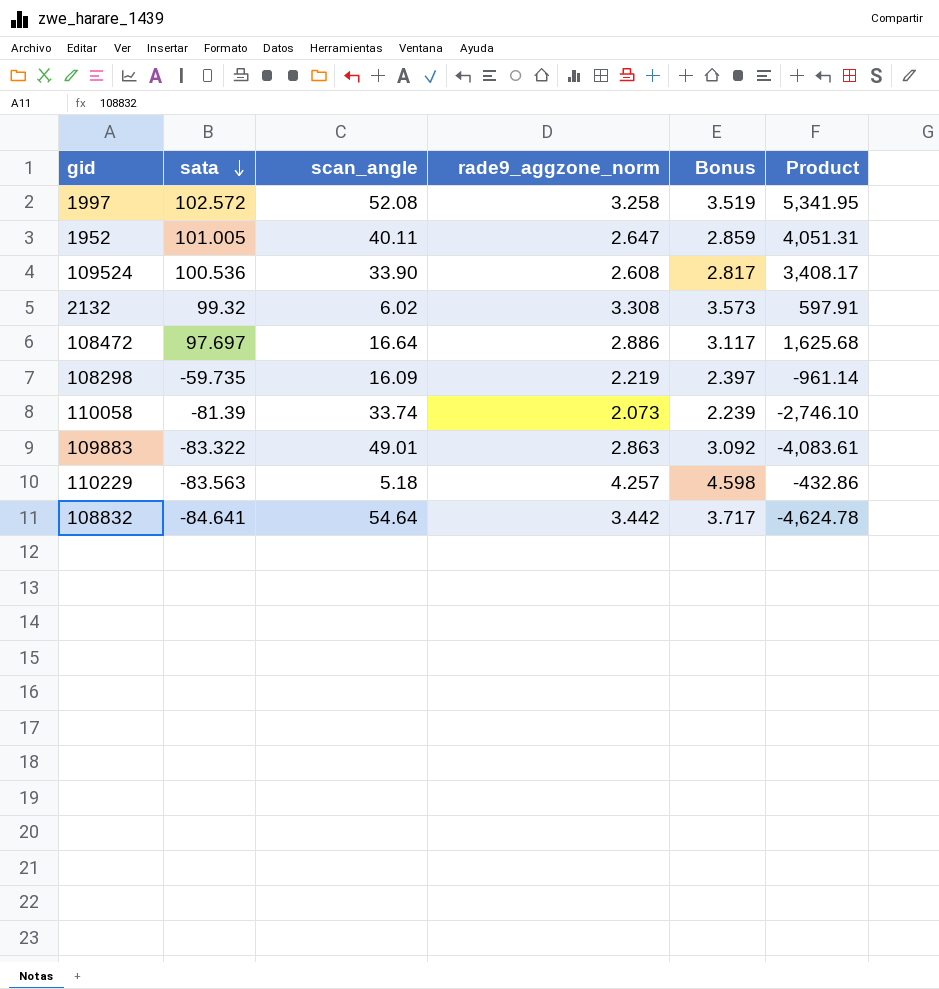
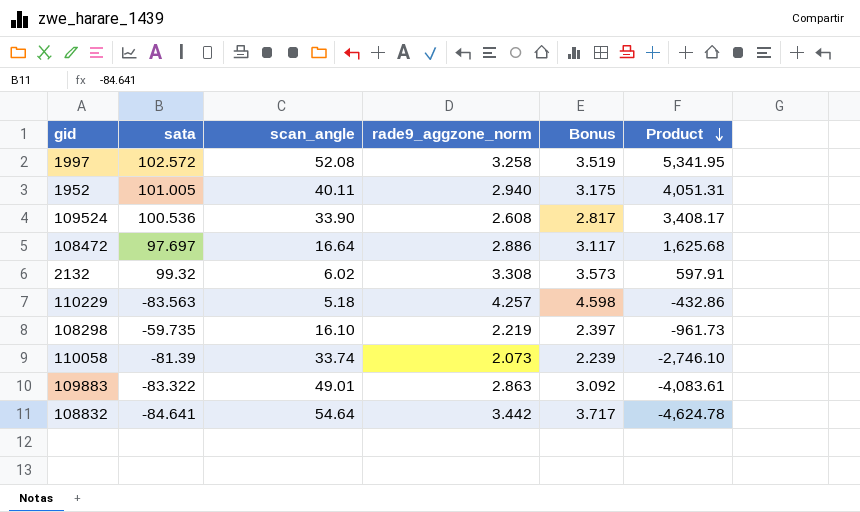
row order: sata descending -> Product descending
1952 | rade9_aggzone_norm: 2.647 -> 2.940
1952 | Bonus: 2.859 -> 3.175
108298 | scan_angle: 16.09 -> 16.10
108298 | Product: -961.14 -> -961.73

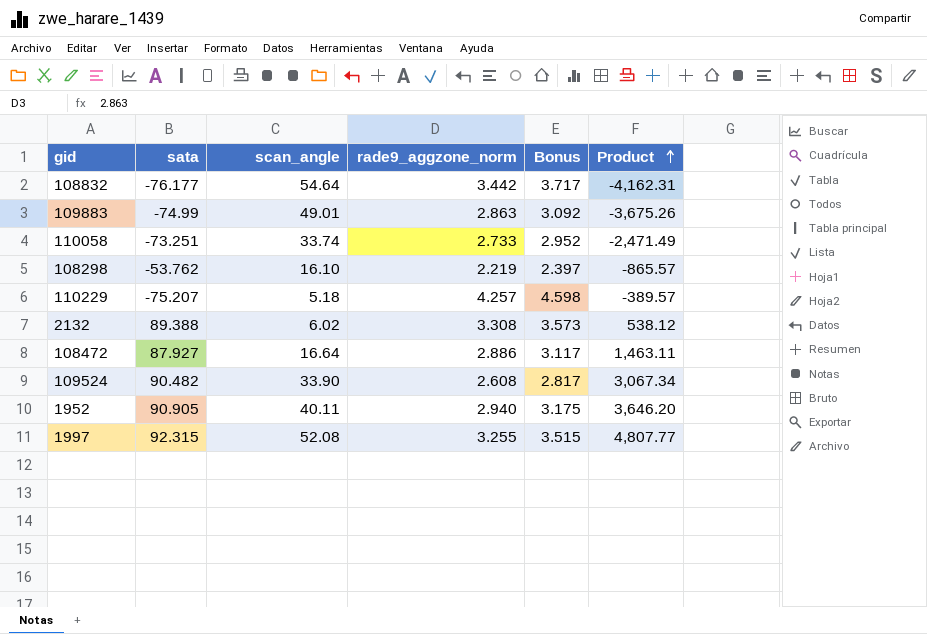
row order: Product descending -> Product ascending
108832 | sata: -84.641 -> -76.177
108832 | Product: -4,624.78 -> -4,162.31
109883 | sata: -83.322 -> -74.99
109883 | Product: -4,083.61 -> -3,675.26
110058 | sata: -81.39 -> -73.251
110058 | rade9_aggzone_norm: 2.073 -> 2.733
110058 | Bonus: 2.239 -> 2.952
110058 | Product: -2,746.10 -> -2,471.49
108298 | sata: -59.735 -> -53.762
108298 | Product: -961.73 -> -865.57
110229 | sata: -83.563 -> -75.207
110229 | Product: -432.86 -> -389.57
2132 | sata: 99.32 -> 89.388
2132 | Product: 597.91 -> 538.12
108472 | sata: 97.697 -> 87.927
108472 | Product: 1,625.68 -> 1,463.11
109524 | sata: 100.536 -> 90.482
109524 | Product: 3,408.17 -> 3,067.34
1952 | sata: 101.005 -> 90.905
1952 | Product: 4,051.31 -> 3,646.20
1997 | sata: 102.572 -> 92.315
1997 | rade9_aggzone_norm: 3.258 -> 3.255
1997 | Bonus: 3.519 -> 3.515
1997 | Product: 5,341.95 -> 4,807.77

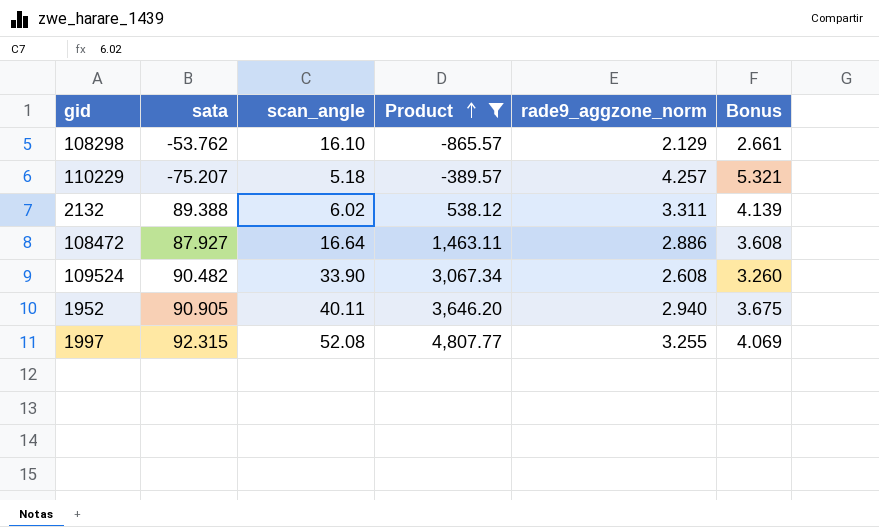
filter: none -> Product >= -865.57
column Product | position: 6 -> 4
column Bonus | formula: [rade9_aggzone_norm] * 1.08 -> [rade9_aggzone_norm] * 1.25
108298 | rade9_aggzone_norm: 2.219 -> 2.129
2132 | rade9_aggzone_norm: 3.308 -> 3.311

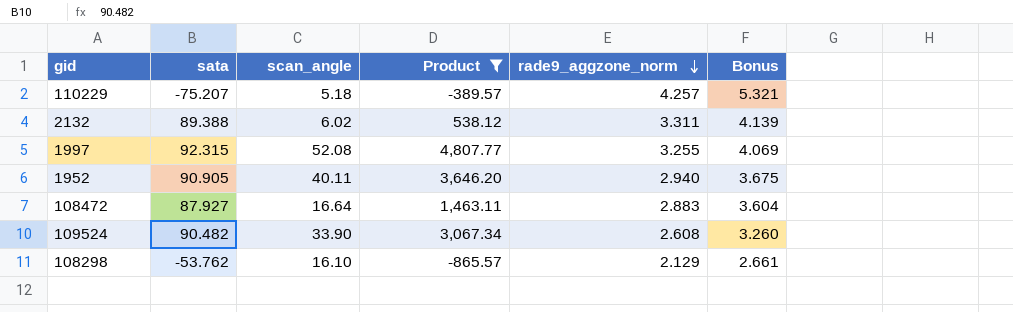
row order: Product ascending -> rade9_aggzone_norm descending
108472 | rade9_aggzone_norm: 2.886 -> 2.883
108472 | Bonus: 3.608 -> 3.604

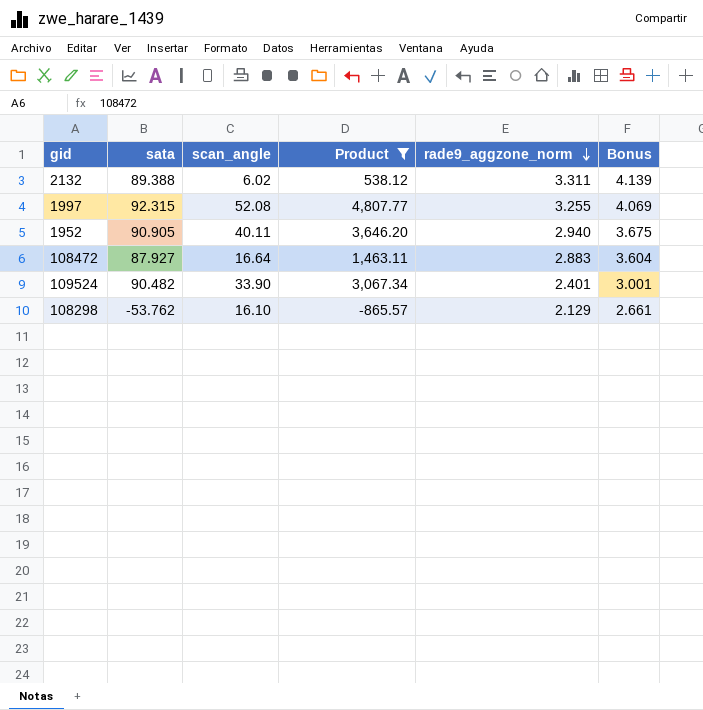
row 110229: -75.207 | 5.18 | -389.57 | 4.257 | 5.321 -> none
109524 | rade9_aggzone_norm: 2.608 -> 2.401
109524 | Bonus: 3.260 -> 3.001

